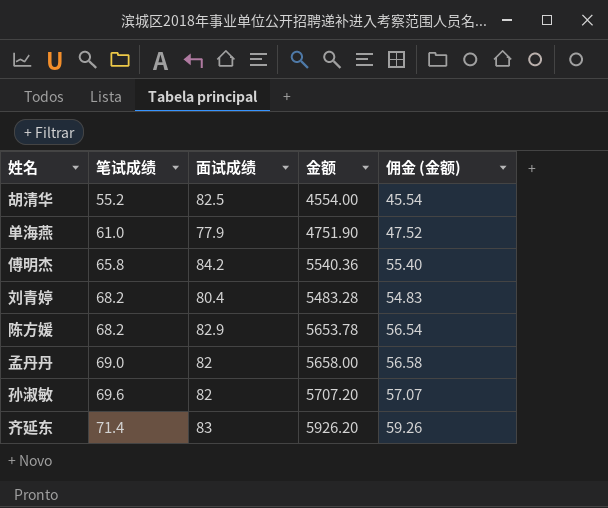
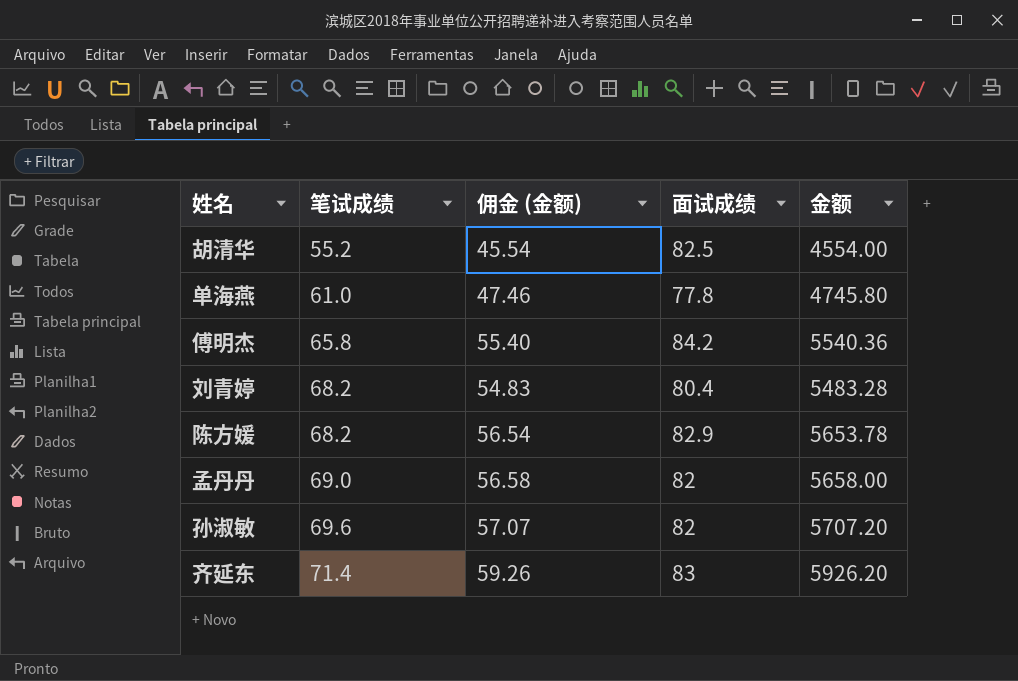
column 佣金 (金额) | position: 5 -> 3
单海燕 | 佣金 (金额): 47.52 -> 47.46
单海燕 | 面试成绩: 77.9 -> 77.8
单海燕 | 金额: 4751.90 -> 4745.80

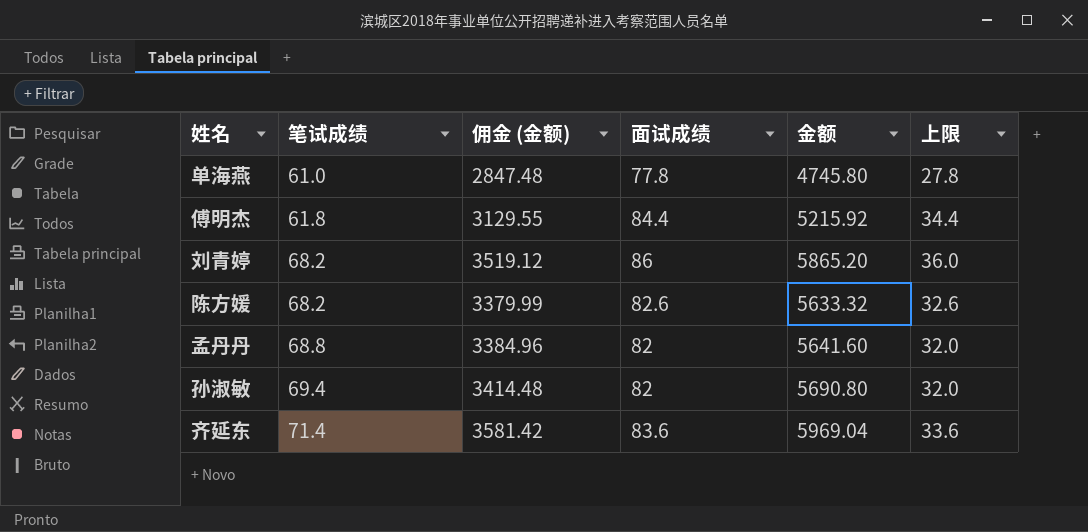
column 佣金 (金额) | formula: [金额] * 0.01 -> [金额] * 0.6
column 上限 | formula: none -> [面试成绩] - 50
row 胡清华: 55.2 | 45.54 | 82.5 | 4554.00 -> none
傅明杰 | 笔试成绩: 65.8 -> 61.8
傅明杰 | 面试成绩: 84.2 -> 84.4
傅明杰 | 金额: 5540.36 -> 5215.92
刘青婷 | 面试成绩: 80.4 -> 86
刘青婷 | 金额: 5483.28 -> 5865.20
陈方媛 | 面试成绩: 82.9 -> 82.6
陈方媛 | 金额: 5653.78 -> 5633.32
孟丹丹 | 笔试成绩: 69.0 -> 68.8
孟丹丹 | 金额: 5658.00 -> 5641.60
孙淑敏 | 笔试成绩: 69.6 -> 69.4
孙淑敏 | 金额: 5707.20 -> 5690.80
齐延东 | 面试成绩: 83 -> 83.6
齐延东 | 金额: 5926.20 -> 5969.04

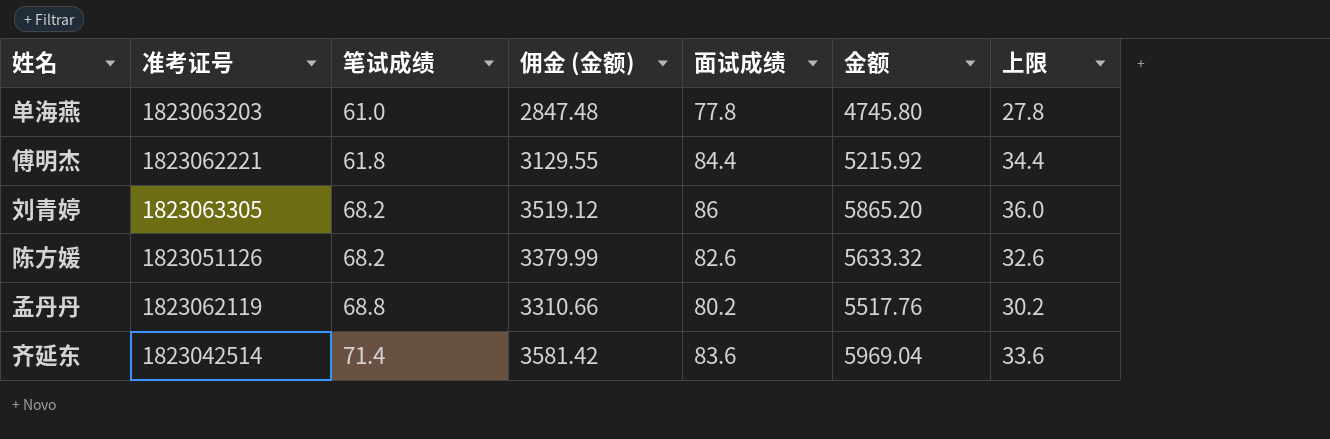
column 准考证号 | position: none -> 2
row 孙淑敏: 69.4 | 3414.48 | 82 | 5690.80 | 32.0 -> none
孟丹丹 | 佣金 (金额): 3384.96 -> 3310.66
孟丹丹 | 面试成绩: 82 -> 80.2
孟丹丹 | 金额: 5641.60 -> 5517.76
孟丹丹 | 上限: 32.0 -> 30.2

